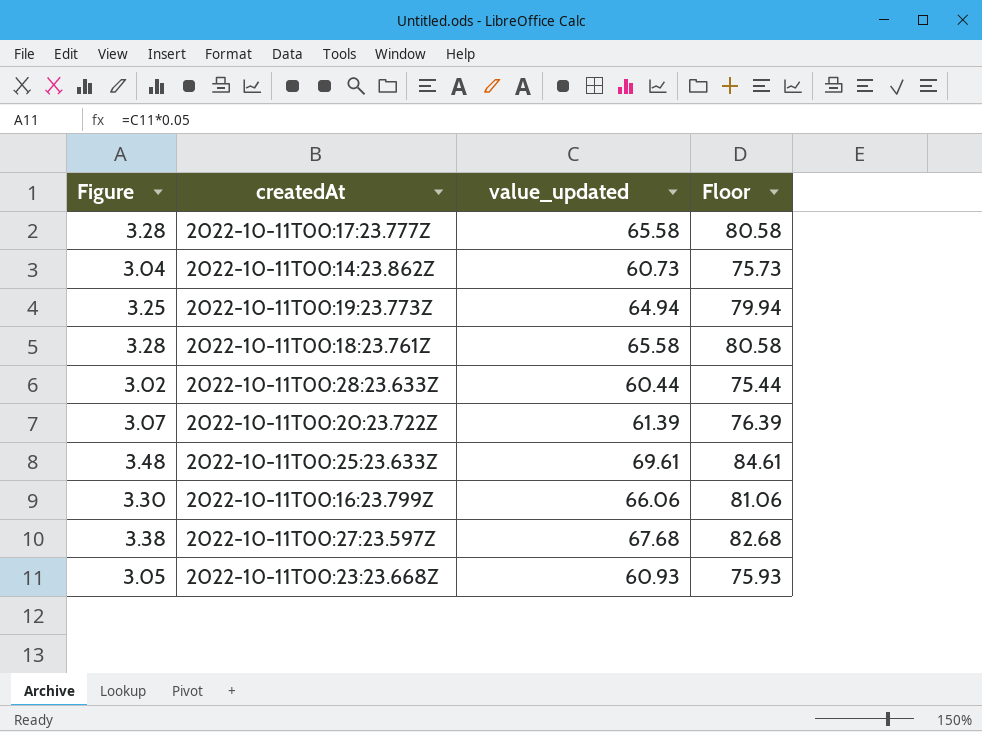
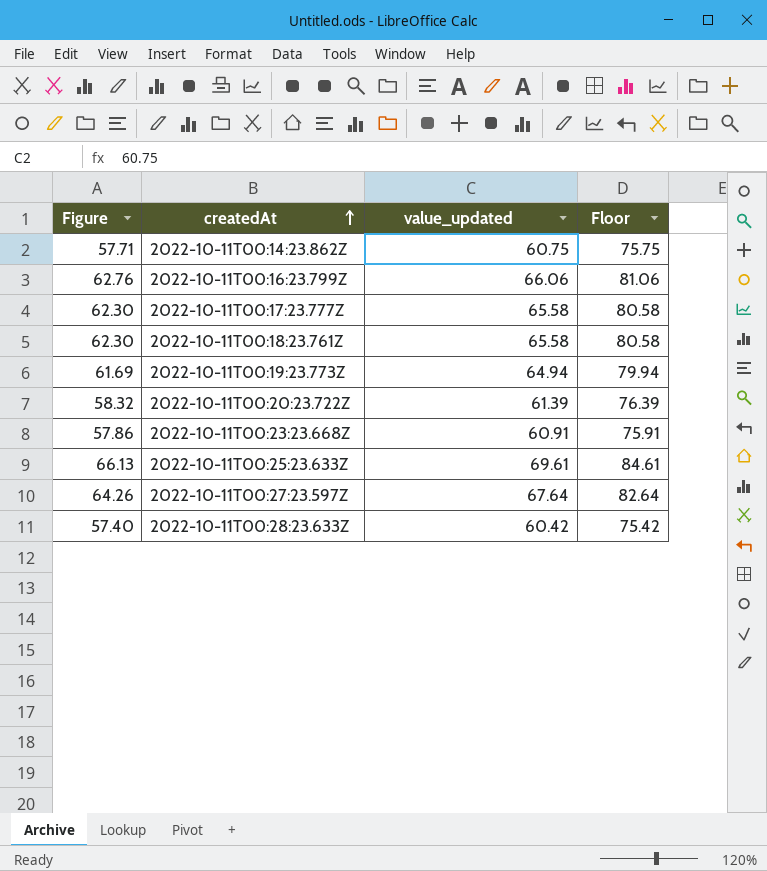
row order: none -> createdAt ascending
column Figure | formula: [value_updated] * 0.05 -> [value_updated] * 0.95
2022-10-11T00:14:23.862Z | value_updated: 60.73 -> 60.75
2022-10-11T00:14:23.862Z | Floor: 75.73 -> 75.75
2022-10-11T00:23:23.668Z | value_updated: 60.93 -> 60.91
2022-10-11T00:23:23.668Z | Floor: 75.93 -> 75.91
2022-10-11T00:27:23.597Z | value_updated: 67.68 -> 67.64
2022-10-11T00:27:23.597Z | Floor: 82.68 -> 82.64
2022-10-11T00:28:23.633Z | value_updated: 60.44 -> 60.42
2022-10-11T00:28:23.633Z | Floor: 75.44 -> 75.42

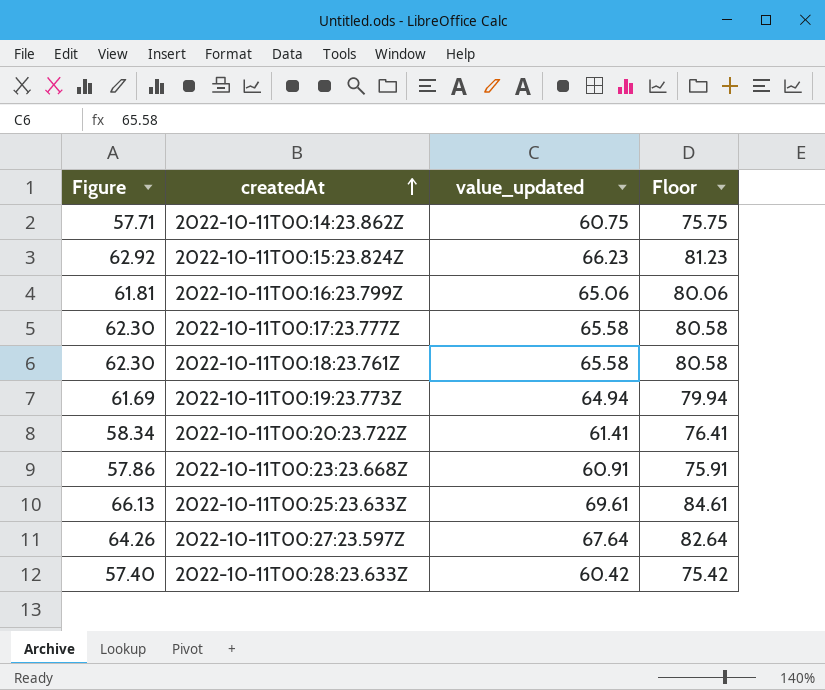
row 2022-10-11T00:15:23.824Z: none -> 62.92 | 66.23 | 81.23
2022-10-11T00:16:23.799Z | Figure: 62.76 -> 61.81
2022-10-11T00:16:23.799Z | value_updated: 66.06 -> 65.06
2022-10-11T00:16:23.799Z | Floor: 81.06 -> 80.06
2022-10-11T00:20:23.722Z | Figure: 58.32 -> 58.34
2022-10-11T00:20:23.722Z | value_updated: 61.39 -> 61.41
2022-10-11T00:20:23.722Z | Floor: 76.39 -> 76.41

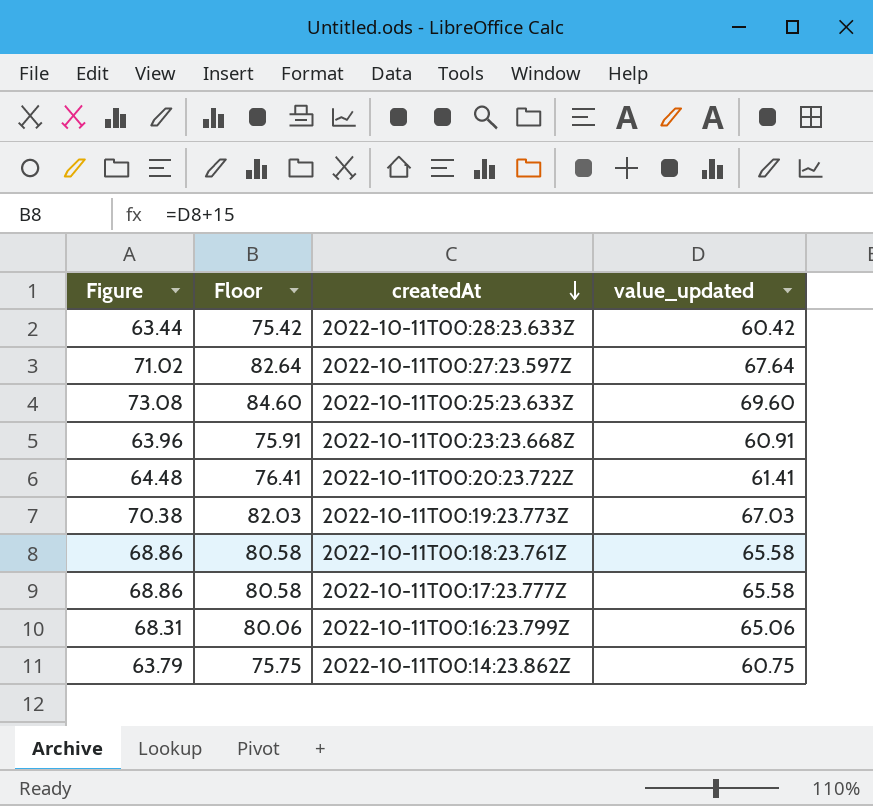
row order: createdAt ascending -> createdAt descending
column Figure | formula: [value_updated] * 0.95 -> [value_updated] * 1.05
column Floor | position: 4 -> 2
row 2022-10-11T00:15:23.824Z: 62.92 | 66.23 | 81.23 -> none
2022-10-11T00:25:23.633Z | Floor: 84.61 -> 84.60
2022-10-11T00:25:23.633Z | value_updated: 69.61 -> 69.60
2022-10-11T00:19:23.773Z | Floor: 79.94 -> 82.03
2022-10-11T00:19:23.773Z | value_updated: 64.94 -> 67.03

